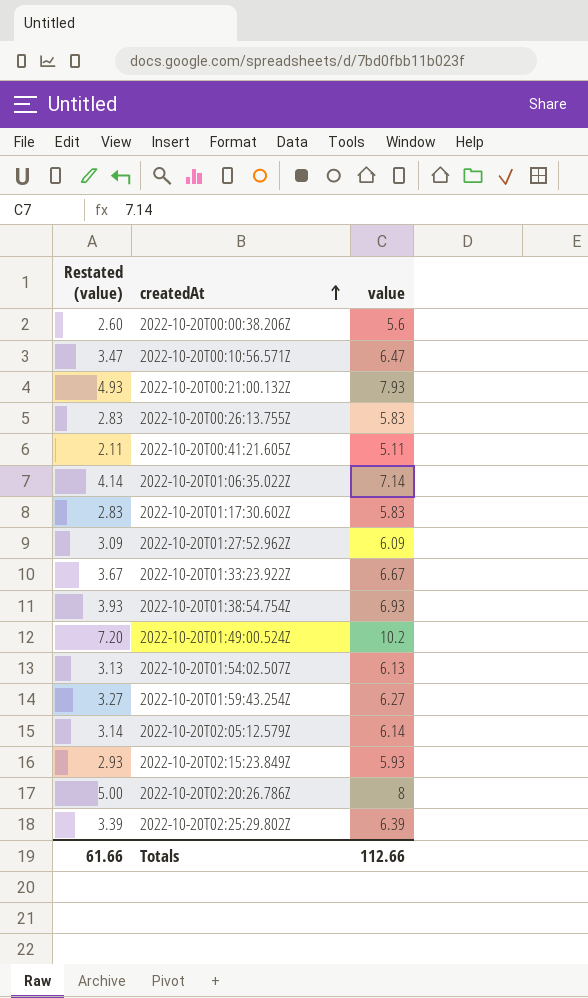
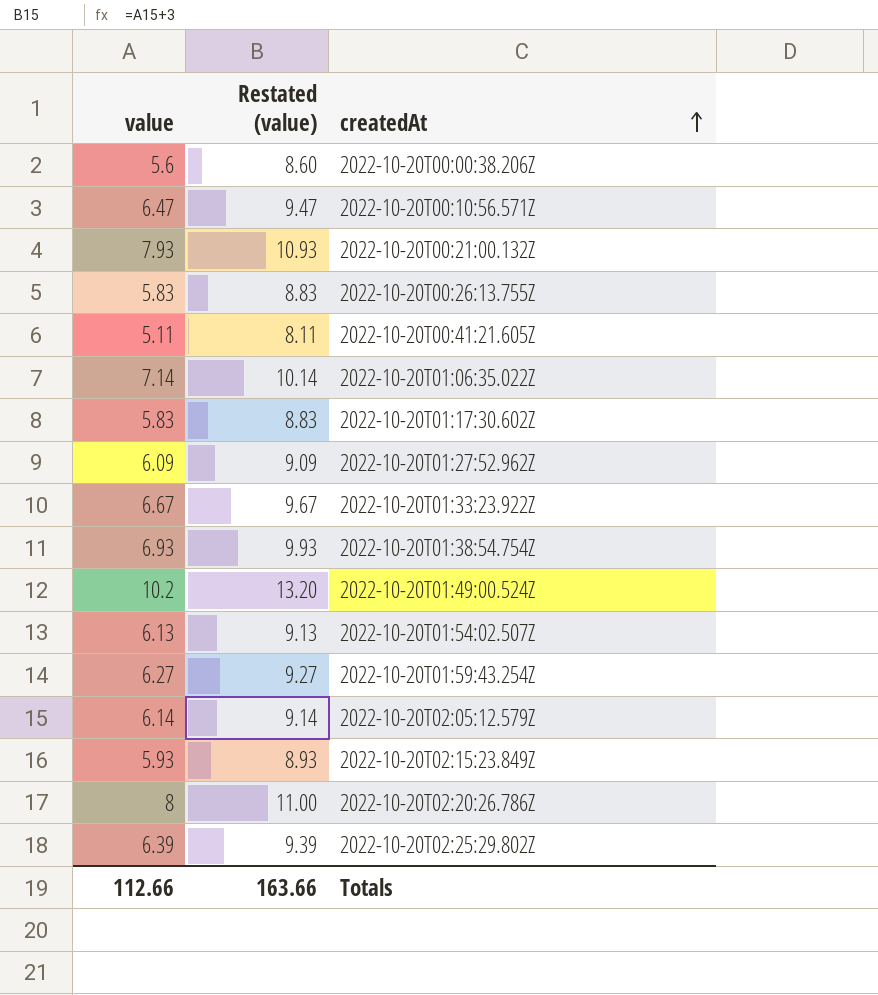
column value | position: 3 -> 1
column Restated (value) | formula: [value] - 3 -> [value] + 3
Totals | Restated (value): 61.66 -> 163.66

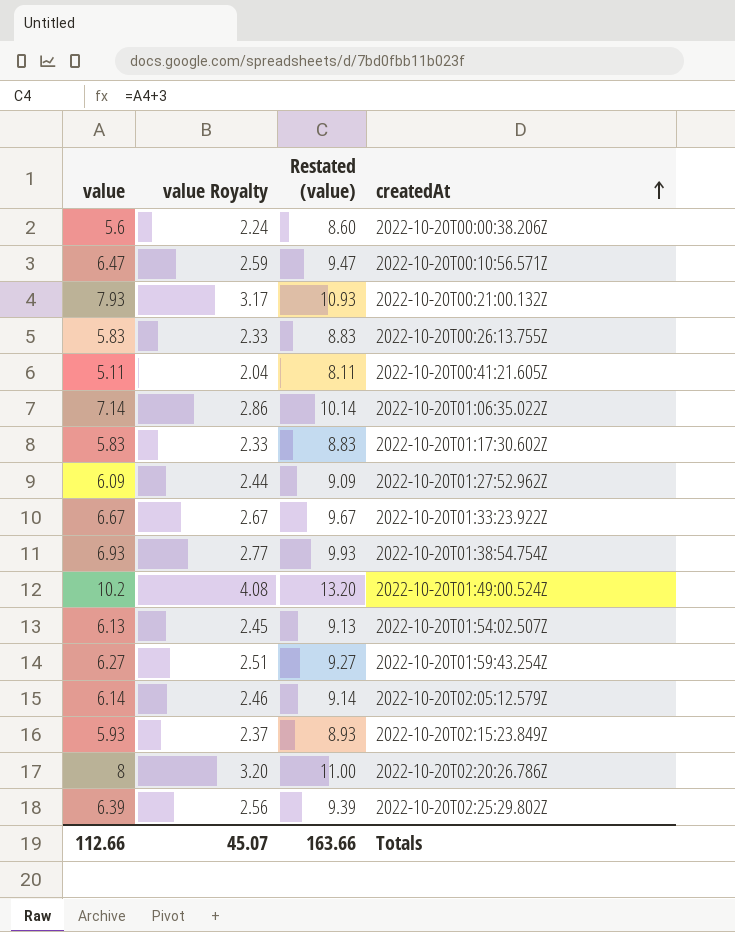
column value Royalty | formula: none -> [value] * 0.4

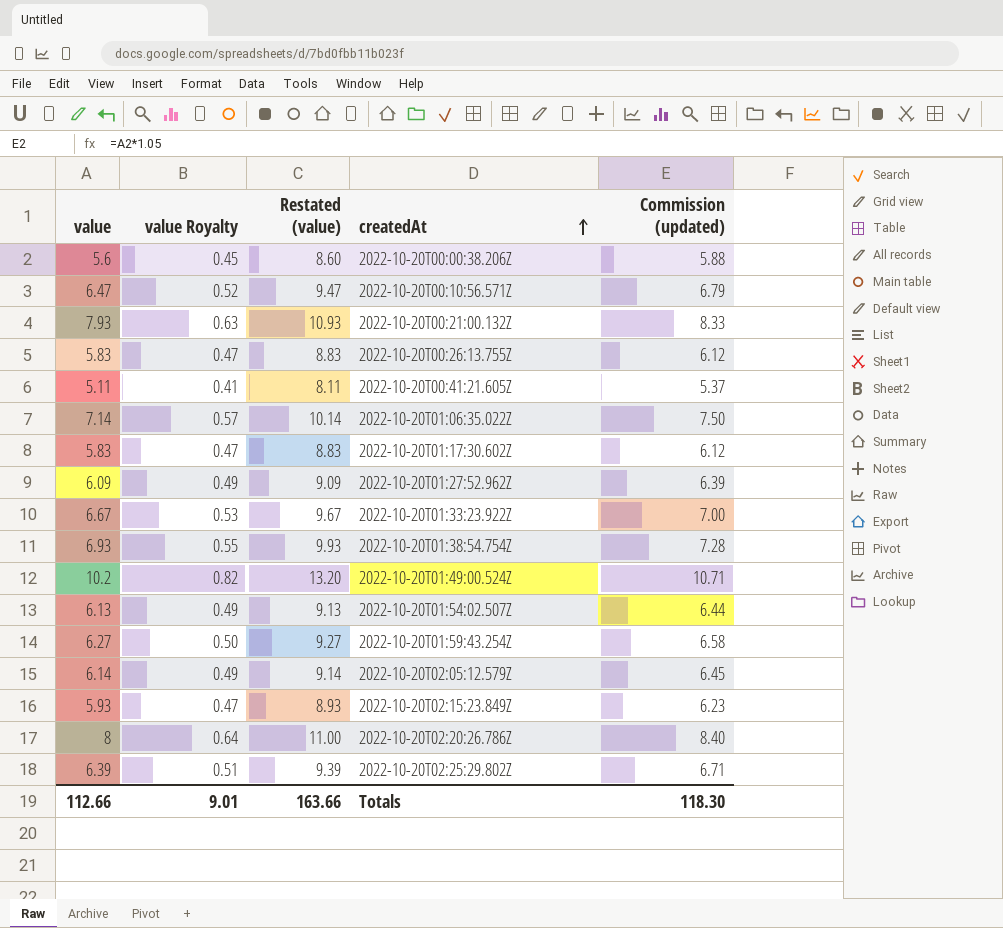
column value Royalty | formula: [value] * 0.4 -> [value] * 0.08
column Commission (updated) | formula: none -> [value] * 1.05
Totals | value Royalty: 45.07 -> 9.01

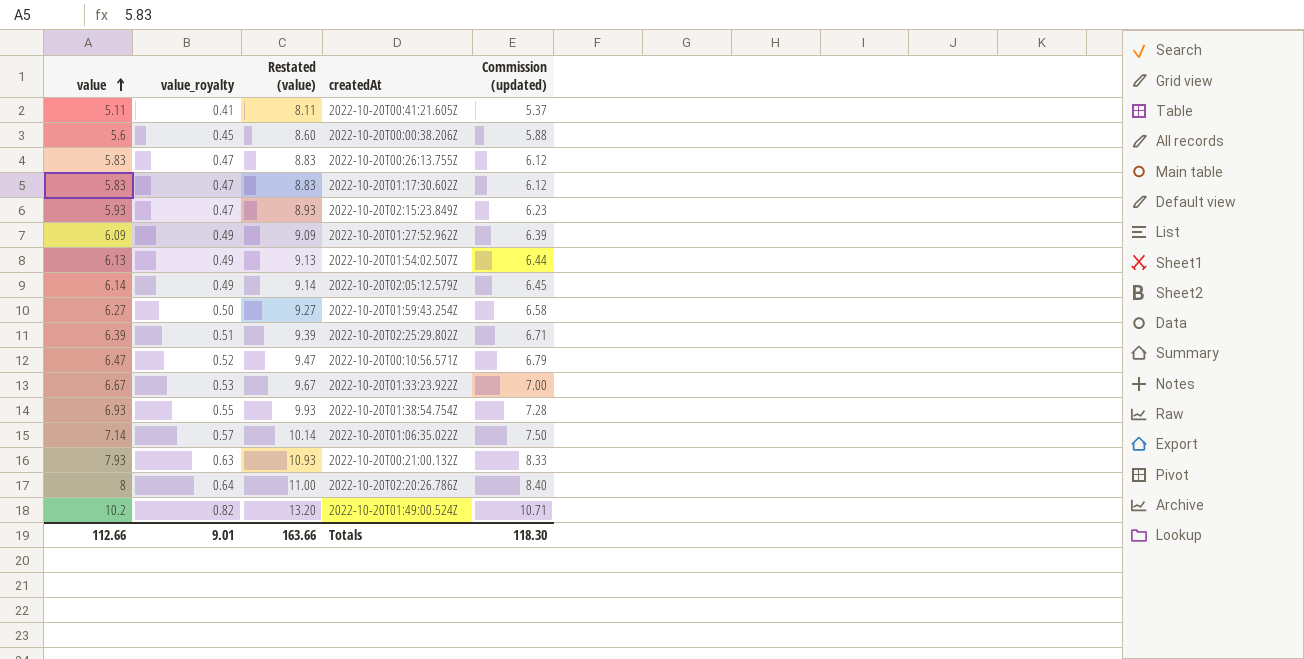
row order: createdAt ascending -> value ascending
column name: value Royalty -> value_royalty

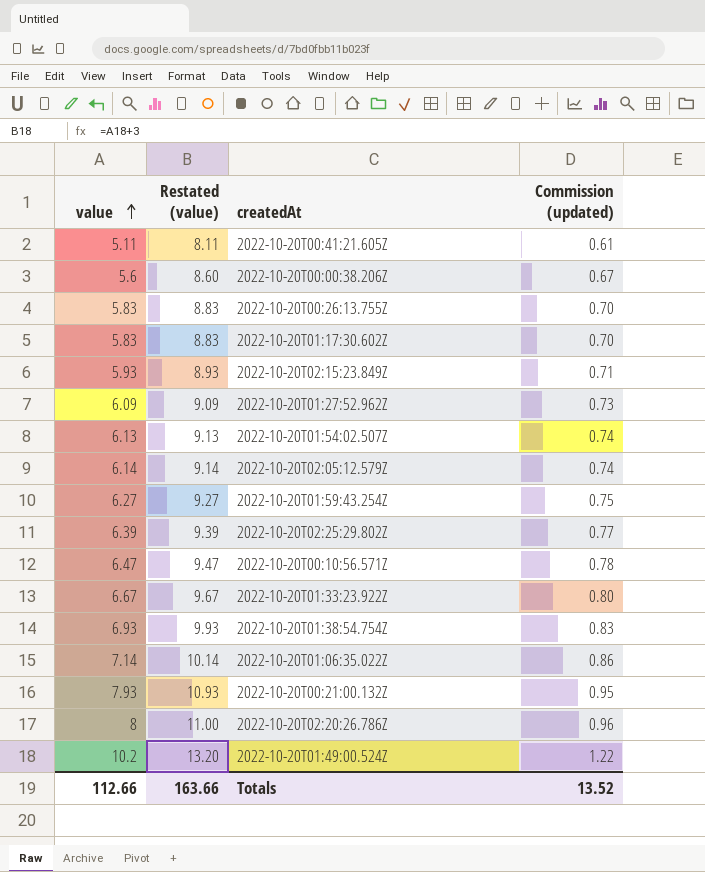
column value_royalty | formula: [value] * 0.08 -> none
column Commission (updated) | formula: [value] * 1.05 -> [value] * 0.12
Totals | Commission (updated): 118.30 -> 13.52

